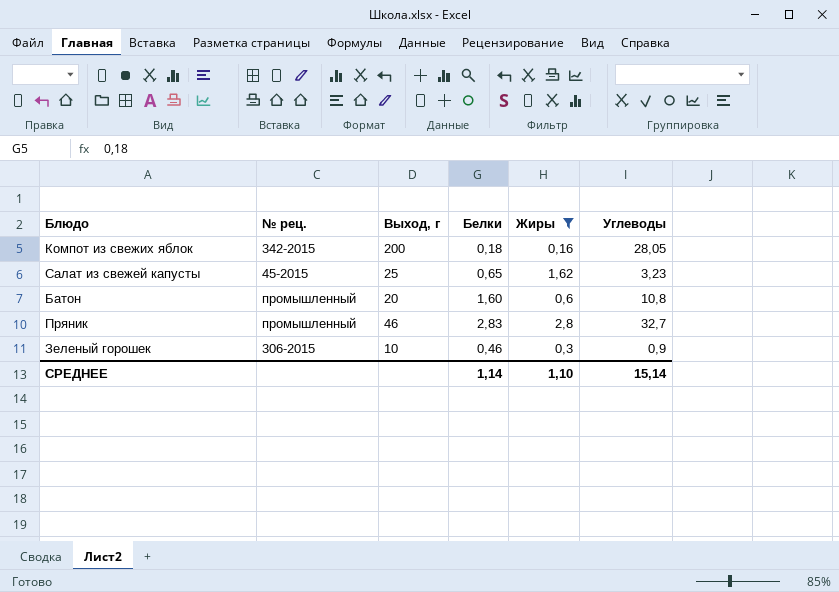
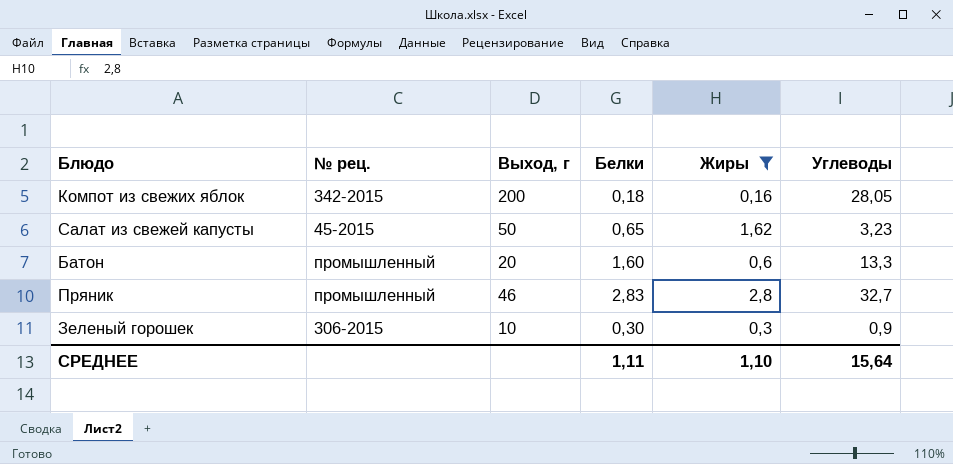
Салат из свежей капусты | Выход, г: 25 -> 50
Батон | Углеводы: 10,8 -> 13,3
Зеленый горошек | Белки: 0,46 -> 0,30
СРЕДНЕЕ | Белки: 1,14 -> 1,11
СРЕДНЕЕ | Углеводы: 15,14 -> 15,64

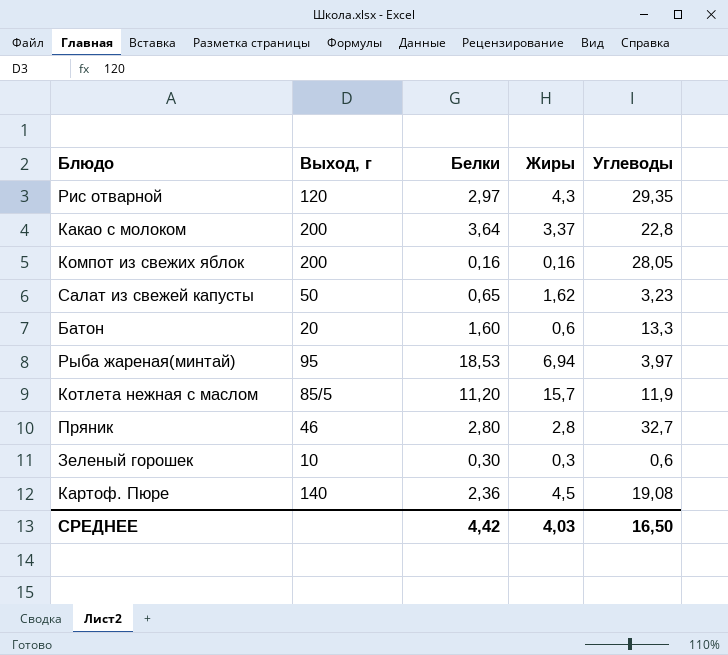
filter: Жиры <= 2,8 -> none
column № рец. | position: 2 -> none
Компот из свежих яблок | Белки: 0,18 -> 0,16
Пряник | Белки: 2,83 -> 2,80
Зеленый горошек | Углеводы: 0,9 -> 0,6
СРЕДНЕЕ | Белки: 1,11 -> 4,42
СРЕДНЕЕ | Жиры: 1,10 -> 4,03
СРЕДНЕЕ | Углеводы: 15,64 -> 16,50

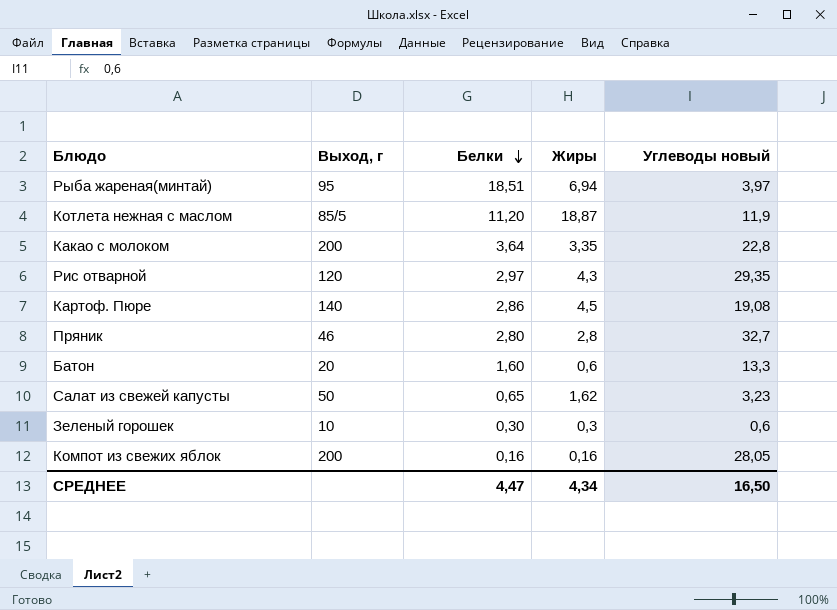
row order: none -> Белки descending
column name: Углеводы -> Углеводы новый
Рыба жареная(минтай) | Белки: 18,53 -> 18,51
Котлета нежная с маслом | Жиры: 15,7 -> 18,87
Какао с молоком | Жиры: 3,37 -> 3,35
Картоф. Пюре | Белки: 2,36 -> 2,86
СРЕДНЕЕ | Белки: 4,42 -> 4,47
СРЕДНЕЕ | Жиры: 4,03 -> 4,34

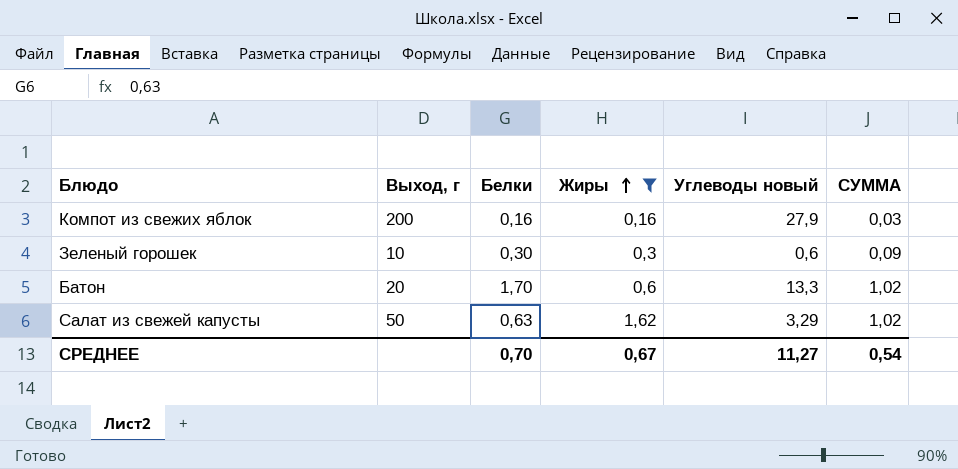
filter: none -> Жиры <= 1,62
row order: Белки descending -> Жиры ascending
column СУММА | formula: none -> [Белки] * [Жиры]
Компот из свежих яблок | Углеводы новый: 28,05 -> 27,9
Батон | Белки: 1,60 -> 1,70
Салат из свежей капусты | Белки: 0,65 -> 0,63
Салат из свежей капусты | Углеводы новый: 3,23 -> 3,29
СРЕДНЕЕ | Белки: 4,47 -> 0,70
СРЕДНЕЕ | Жиры: 4,34 -> 0,67
СРЕДНЕЕ | Углеводы новый: 16,50 -> 11,27

